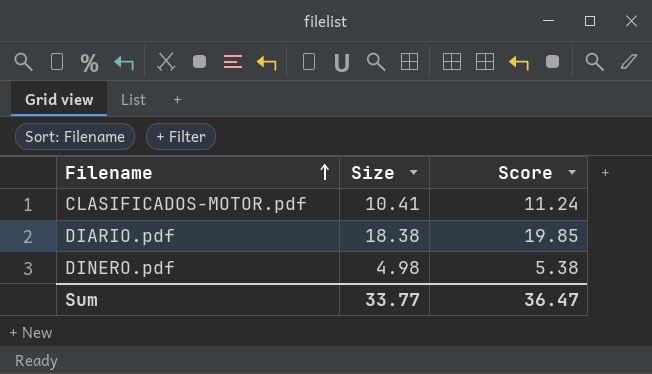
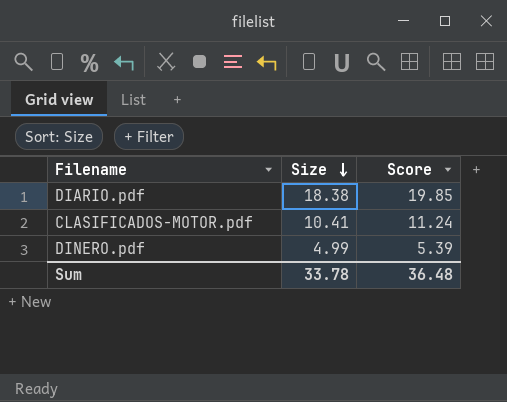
row order: Filename ascending -> Size descending
DINERO.pdf | Size: 4.98 -> 4.99
DINERO.pdf | Score: 5.38 -> 5.39
Sum | Size: 33.77 -> 33.78
Sum | Score: 36.47 -> 36.48

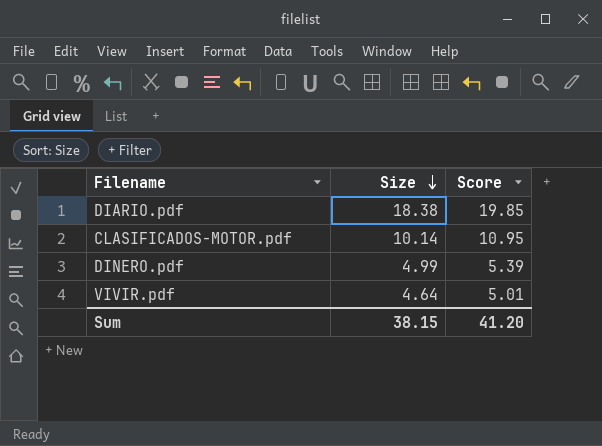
CLASIFICADOS-MOTOR.pdf | Size: 10.41 -> 10.14
CLASIFICADOS-MOTOR.pdf | Score: 11.24 -> 10.95
row VIVIR.pdf: none -> 4.64 | 5.01
Sum | Size: 33.78 -> 38.15
Sum | Score: 36.48 -> 41.20

